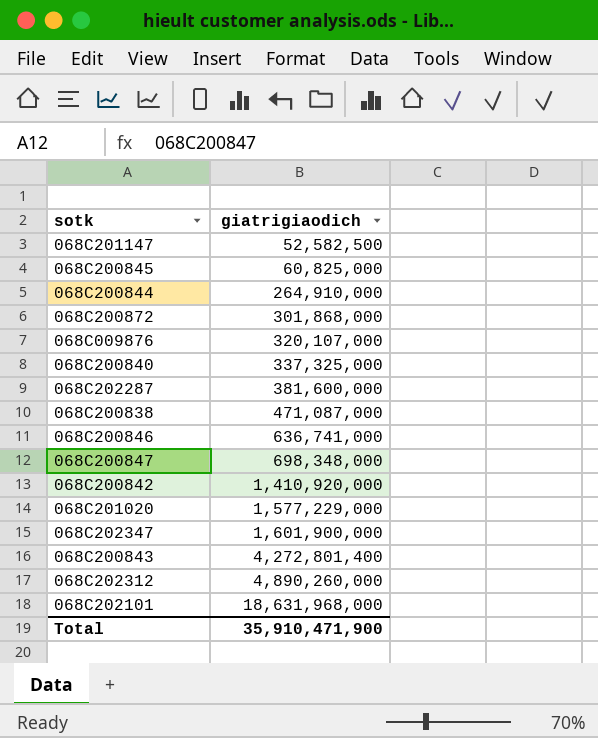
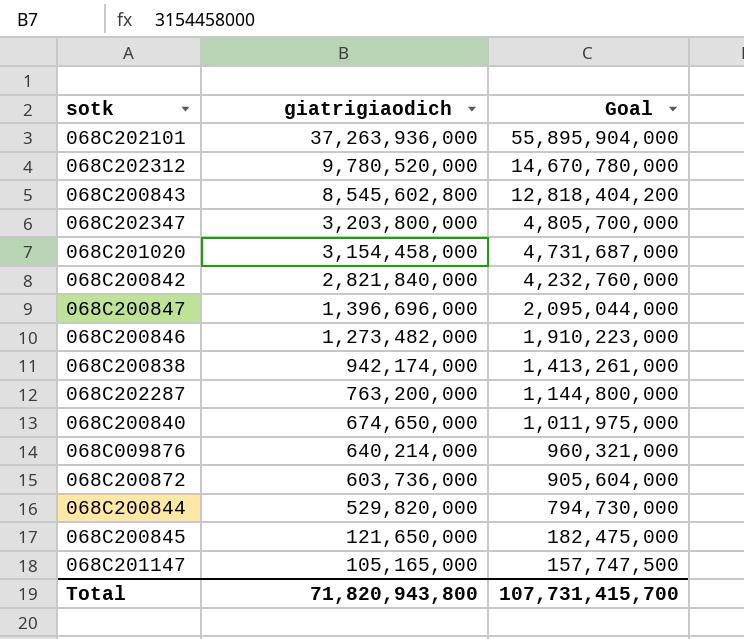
row order: giatrigiaodich ascending -> giatrigiaodich descending
column Goal | formula: none -> [giatrigiaodich] * 1.5
068C202101 | giatrigiaodich: 18,631,968,000 -> 37,263,936,000
068C202312 | giatrigiaodich: 4,890,260,000 -> 9,780,520,000
068C200843 | giatrigiaodich: 4,272,801,400 -> 8,545,602,800
068C202347 | giatrigiaodich: 1,601,900,000 -> 3,203,800,000
068C201020 | giatrigiaodich: 1,577,229,000 -> 3,154,458,000
068C200842 | giatrigiaodich: 1,410,920,000 -> 2,821,840,000
068C200847 | giatrigiaodich: 698,348,000 -> 1,396,696,000
068C200846 | giatrigiaodich: 636,741,000 -> 1,273,482,000
068C200838 | giatrigiaodich: 471,087,000 -> 942,174,000
068C202287 | giatrigiaodich: 381,600,000 -> 763,200,000
068C200840 | giatrigiaodich: 337,325,000 -> 674,650,000
068C009876 | giatrigiaodich: 320,107,000 -> 640,214,000
068C200872 | giatrigiaodich: 301,868,000 -> 603,736,000
068C200844 | giatrigiaodich: 264,910,000 -> 529,820,000
068C200845 | giatrigiaodich: 60,825,000 -> 121,650,000
068C201147 | giatrigiaodich: 52,582,500 -> 105,165,000
Total | giatrigiaodich: 35,910,471,900 -> 71,820,943,800

